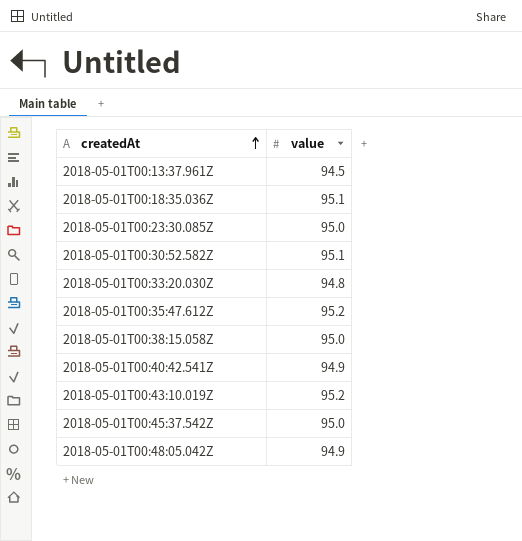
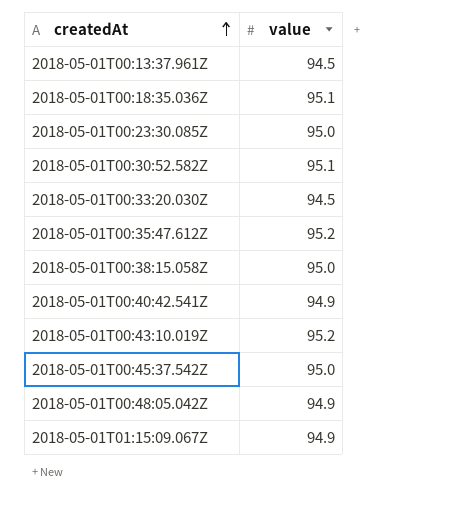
2018-05-01T00:33:20.030Z | value: 94.8 -> 94.5
row 2018-05-01T01:15:09.067Z: none -> 94.9

